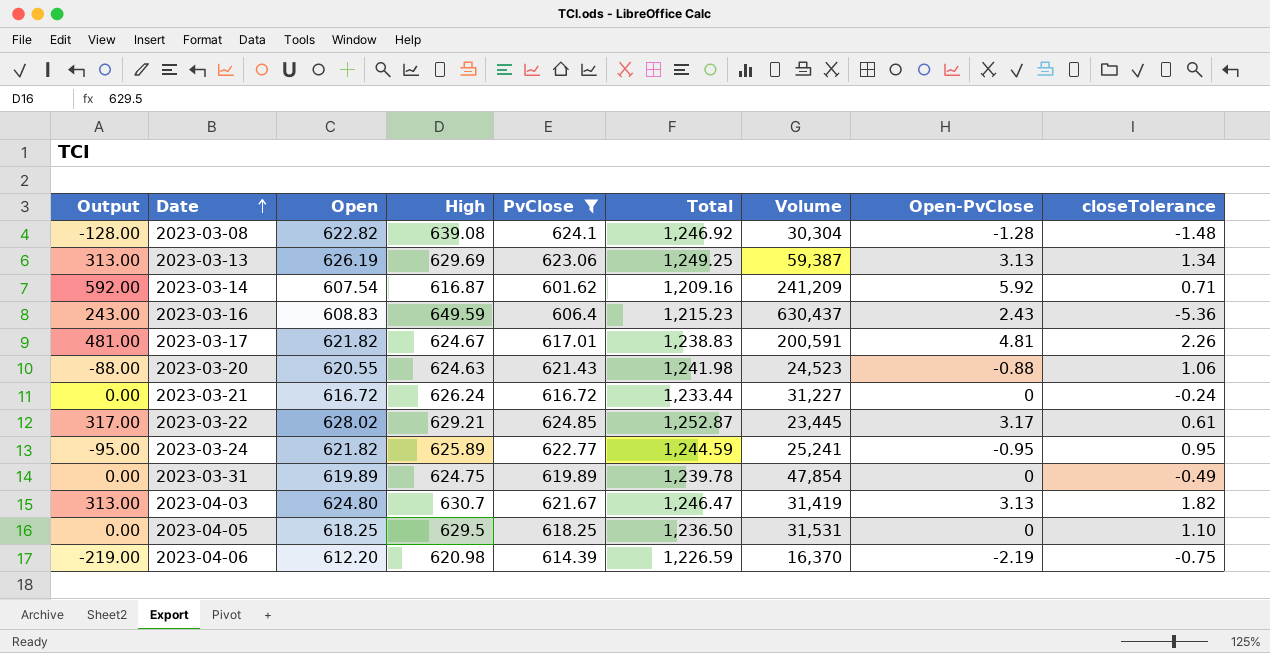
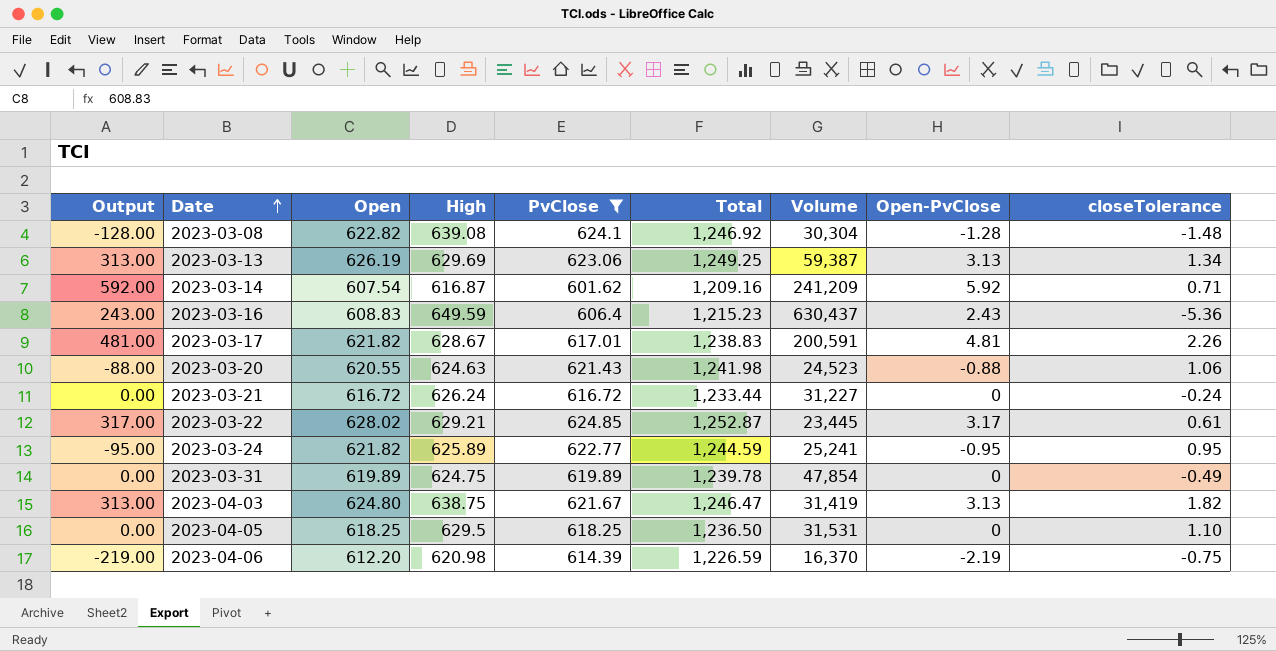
2023-03-17 | High: 624.67 -> 628.67
2023-04-03 | High: 630.7 -> 638.75

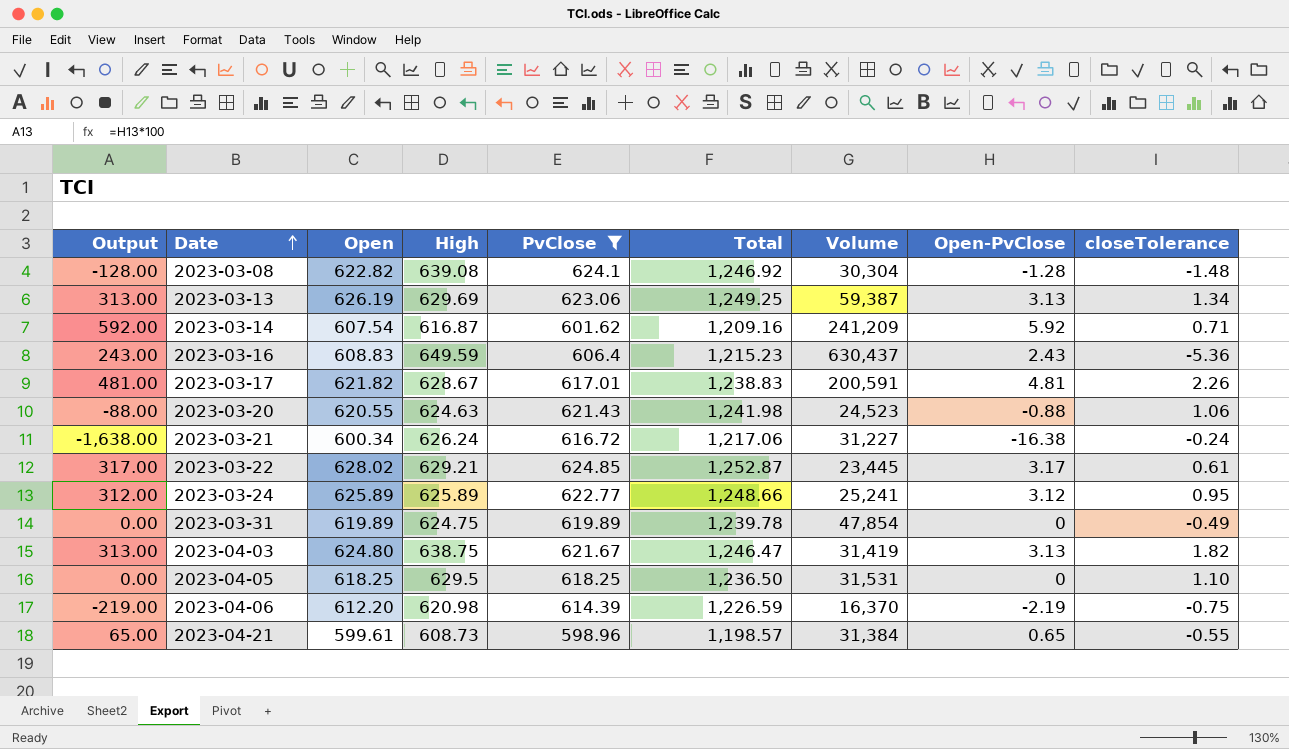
2023-03-21 | Output: 0.00 -> -1,638.00
2023-03-21 | Open: 616.72 -> 600.34
2023-03-21 | Total: 1,233.44 -> 1,217.06
2023-03-21 | Open-PvClose: 0 -> -16.38
2023-03-24 | Output: -95.00 -> 312.00
2023-03-24 | Open: 621.82 -> 625.89
2023-03-24 | Total: 1,244.59 -> 1,248.66
2023-03-24 | Open-PvClose: -0.95 -> 3.12
row 2023-04-21: none -> 65.00 | 599.61 | 608.73 | 598.96 | 1,198.57 | 31,384 | 0.65 | -0.55

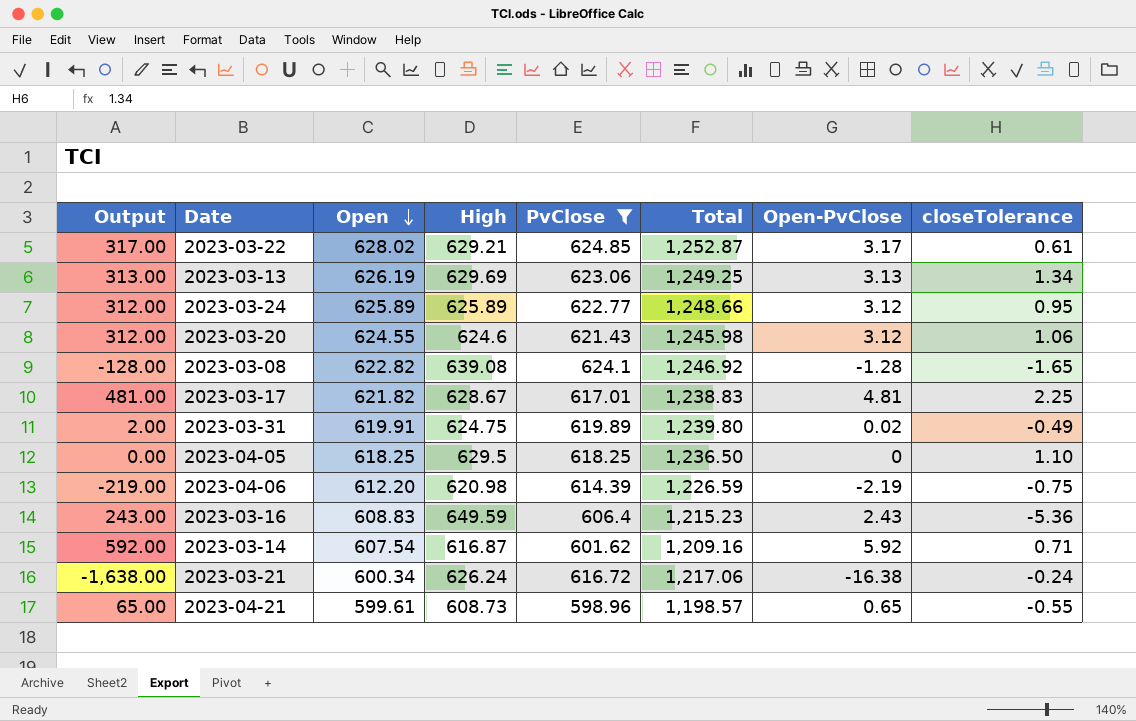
row order: Date ascending -> Open descending
column Volume | position: 7 -> none
row 2023-04-03: 313.00 | 624.80 | 638.75 | 621.67 | 1,246.47 | 31,419 | 3.13 | 1.82 -> none
2023-03-20 | Output: -88.00 -> 312.00
2023-03-20 | Open: 620.55 -> 624.55
2023-03-20 | High: 624.63 -> 624.6
2023-03-20 | Total: 1,241.98 -> 1,245.98
2023-03-20 | Open-PvClose: -0.88 -> 3.12
2023-03-08 | closeTolerance: -1.48 -> -1.65
2023-03-17 | closeTolerance: 2.26 -> 2.25
2023-03-31 | Output: 0.00 -> 2.00
2023-03-31 | Open: 619.89 -> 619.91
2023-03-31 | Total: 1,239.78 -> 1,239.80
2023-03-31 | Open-PvClose: 0 -> 0.02

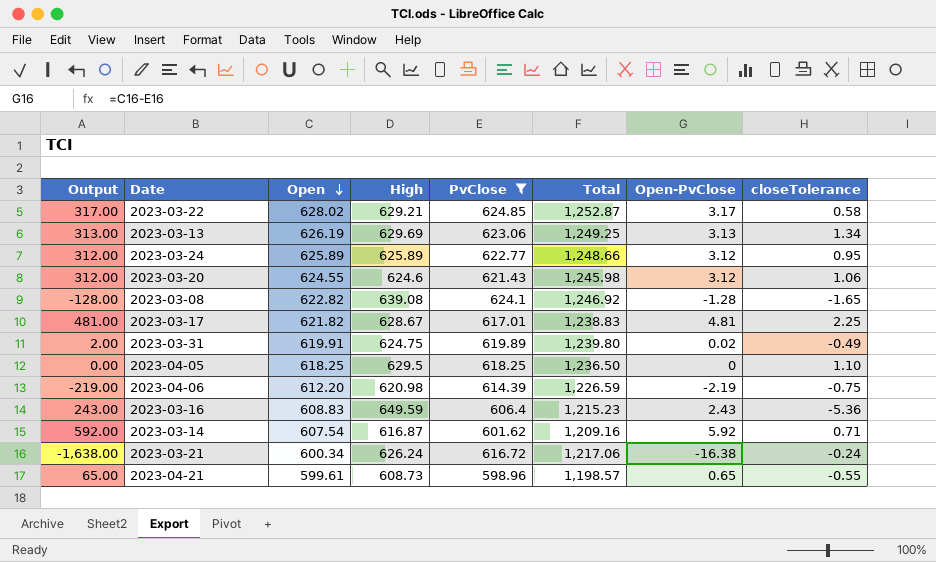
2023-03-22 | closeTolerance: 0.61 -> 0.58

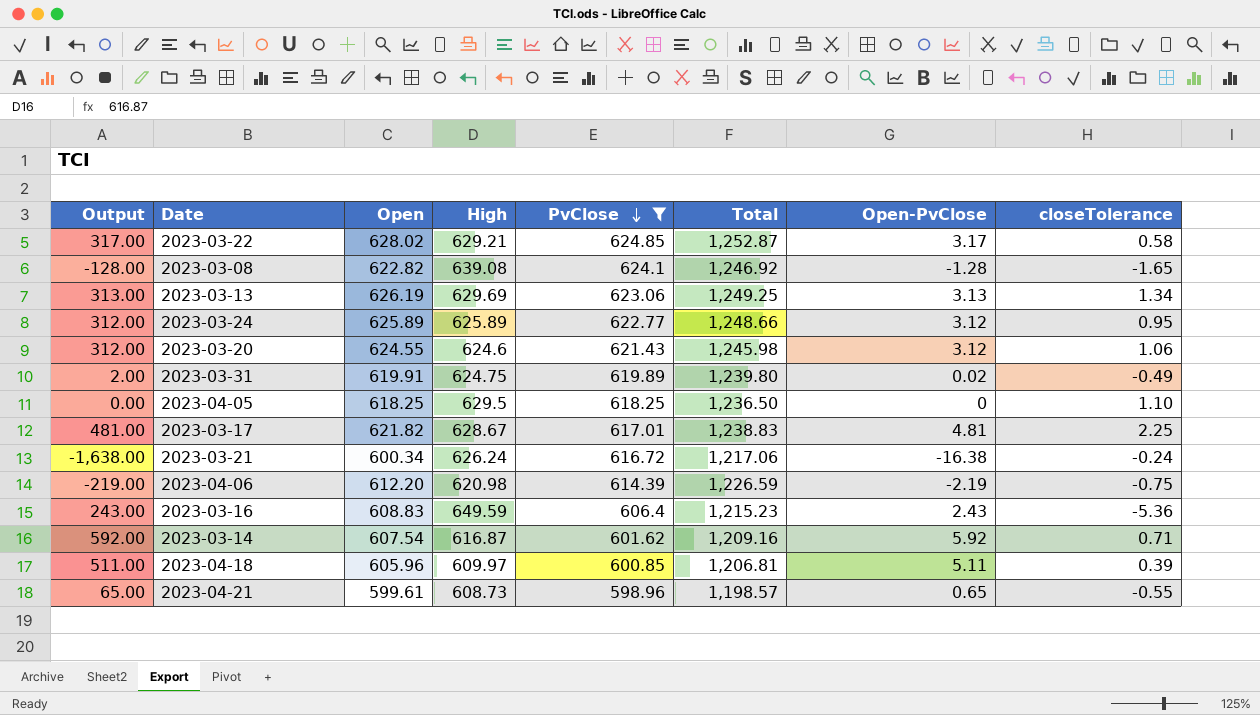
row order: Open descending -> PvClose descending
row 2023-04-18: none -> 511.00 | 605.96 | 609.97 | 600.85 | 1,206.81 | 5.11 | 0.39

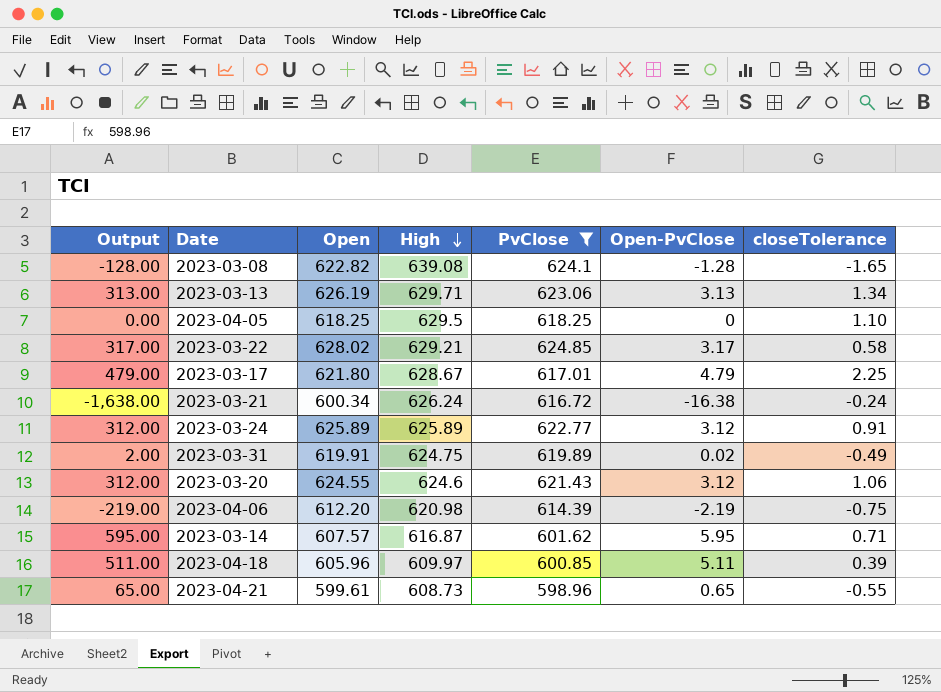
row order: PvClose descending -> High descending
column Total | formula: [Open] + [PvClose] -> none
row 2023-03-16: 243.00 | 608.83 | 649.59 | 606.4 | 1,215.23 | 2.43 | -5.36 -> none
2023-03-13 | High: 629.69 -> 629.71
2023-03-17 | Output: 481.00 -> 479.00
2023-03-17 | Open: 621.82 -> 621.80
2023-03-17 | Open-PvClose: 4.81 -> 4.79
2023-03-24 | closeTolerance: 0.95 -> 0.91
2023-03-14 | Output: 592.00 -> 595.00
2023-03-14 | Open: 607.54 -> 607.57
2023-03-14 | Open-PvClose: 5.92 -> 5.95

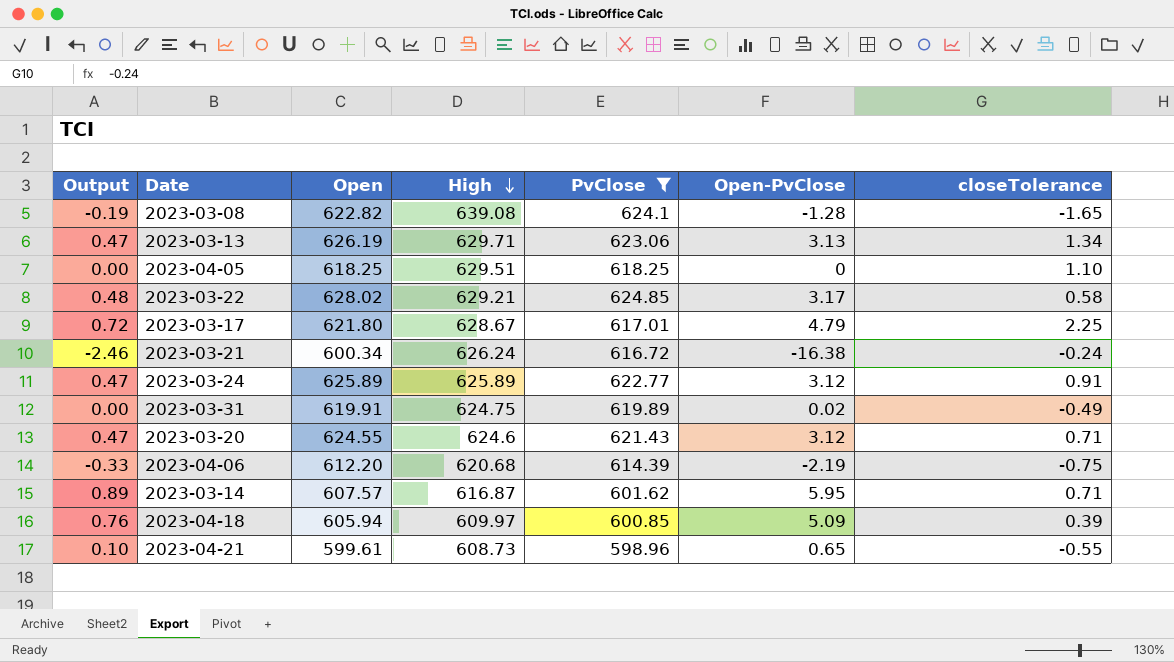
column Output | formula: [Open-PvClose] * 100 -> [Open-PvClose] * 0.15
2023-04-05 | High: 629.5 -> 629.51
2023-03-20 | closeTolerance: 1.06 -> 0.71
2023-04-06 | High: 620.98 -> 620.68
2023-04-18 | Open: 605.96 -> 605.94
2023-04-18 | Open-PvClose: 5.11 -> 5.09

